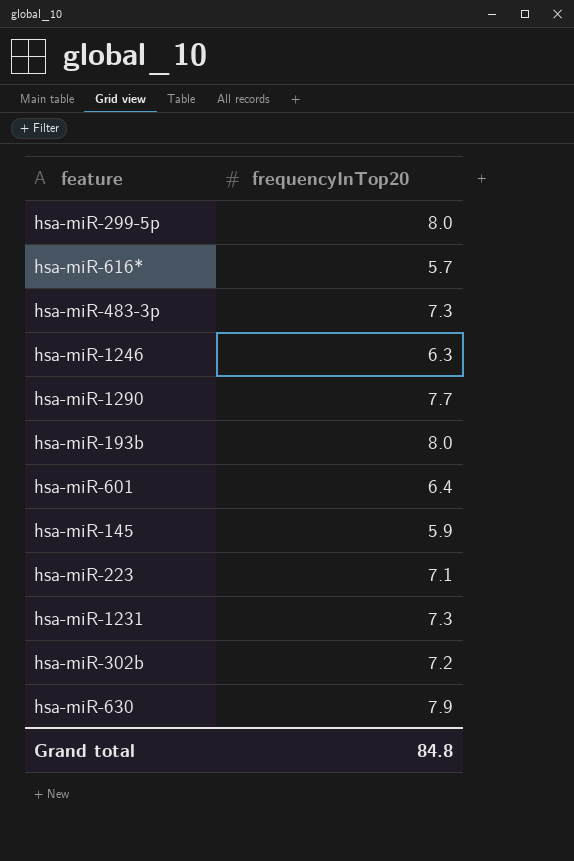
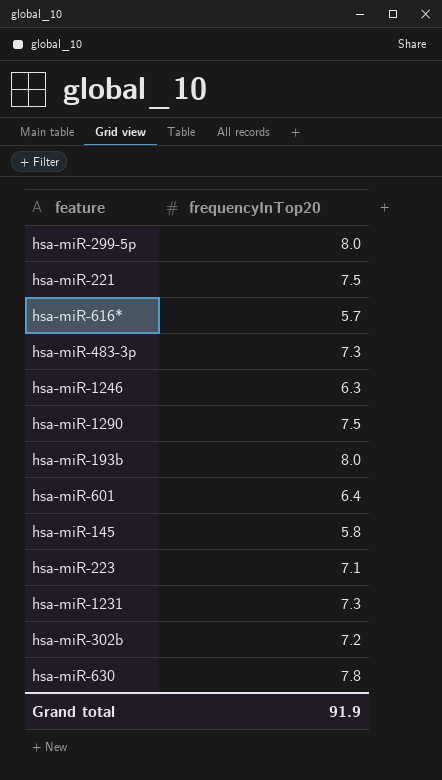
row hsa-miR-221: none -> 7.5
hsa-miR-1290 | frequencyInTop20: 7.7 -> 7.5
hsa-miR-145 | frequencyInTop20: 5.9 -> 5.8
hsa-miR-630 | frequencyInTop20: 7.9 -> 7.8
Grand total | frequencyInTop20: 84.8 -> 91.9

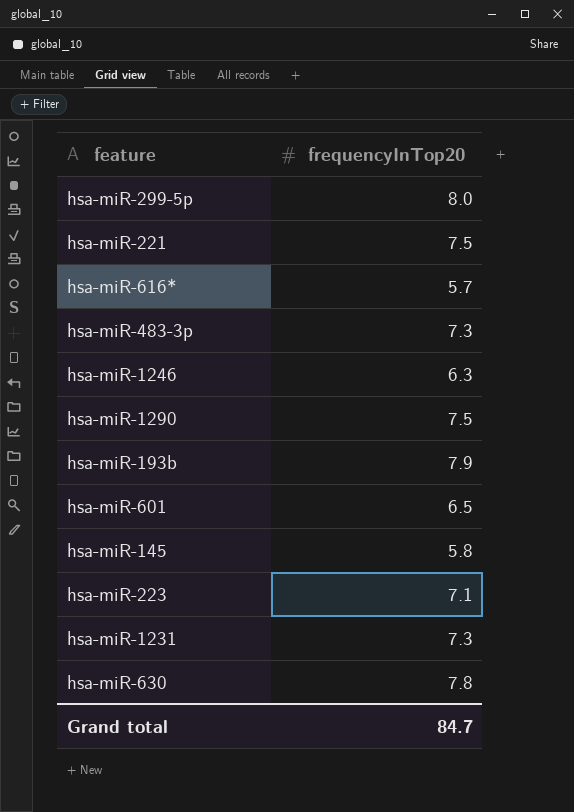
row hsa-miR-302b: 7.2 -> none
hsa-miR-193b | frequencyInTop20: 8.0 -> 7.9
hsa-miR-601 | frequencyInTop20: 6.4 -> 6.5
Grand total | frequencyInTop20: 91.9 -> 84.7

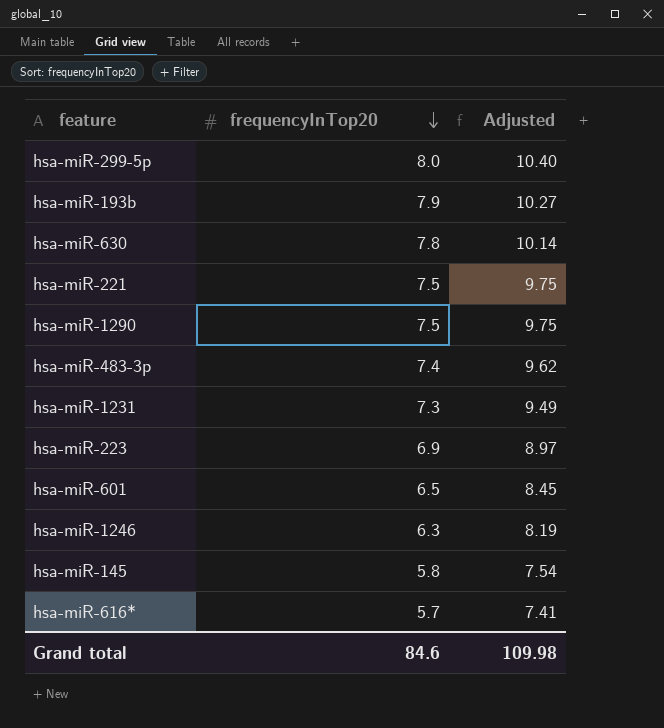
row order: none -> frequencyInTop20 descending
column Adjusted | formula: none -> [frequencyInTop20] * 1.3
hsa-miR-483-3p | frequencyInTop20: 7.3 -> 7.4
hsa-miR-223 | frequencyInTop20: 7.1 -> 6.9
Grand total | frequencyInTop20: 84.7 -> 84.6

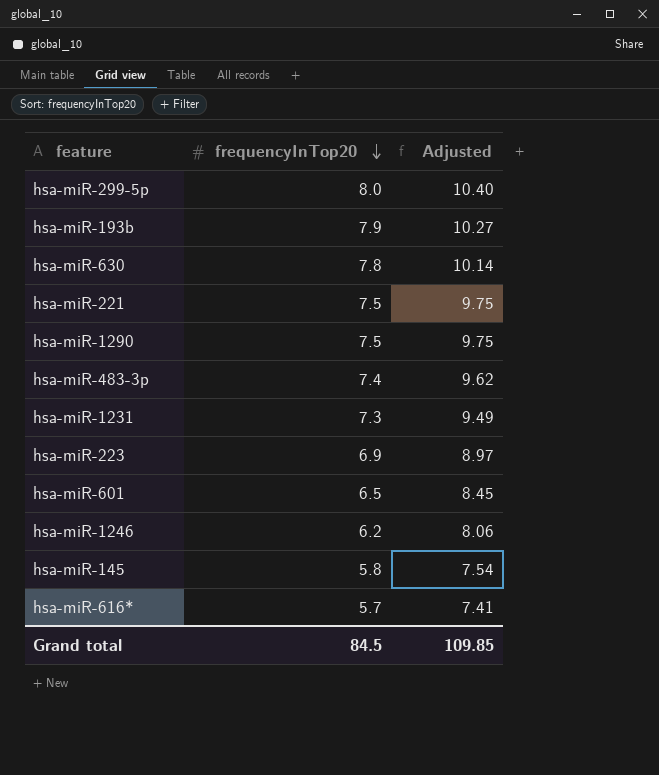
hsa-miR-1246 | frequencyInTop20: 6.3 -> 6.2
hsa-miR-1246 | Adjusted: 8.19 -> 8.06
Grand total | frequencyInTop20: 84.6 -> 84.5
Grand total | Adjusted: 109.98 -> 109.85

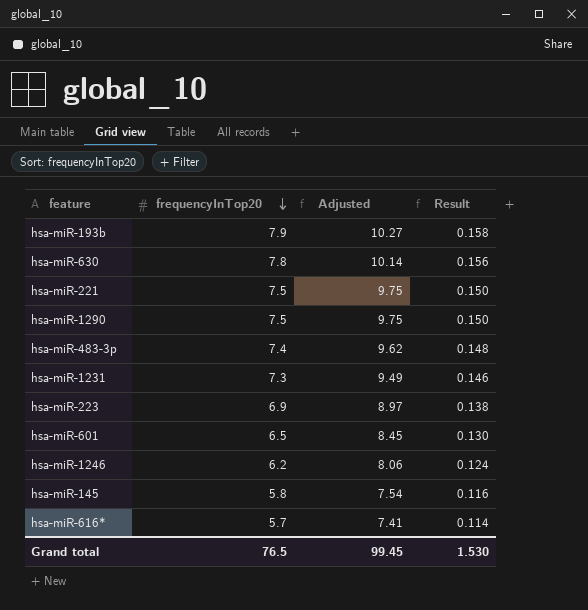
column Result | formula: none -> [frequencyInTop20] * 0.02
row hsa-miR-299-5p: 8.0 | 10.40 -> none
Grand total | frequencyInTop20: 84.5 -> 76.5
Grand total | Adjusted: 109.85 -> 99.45

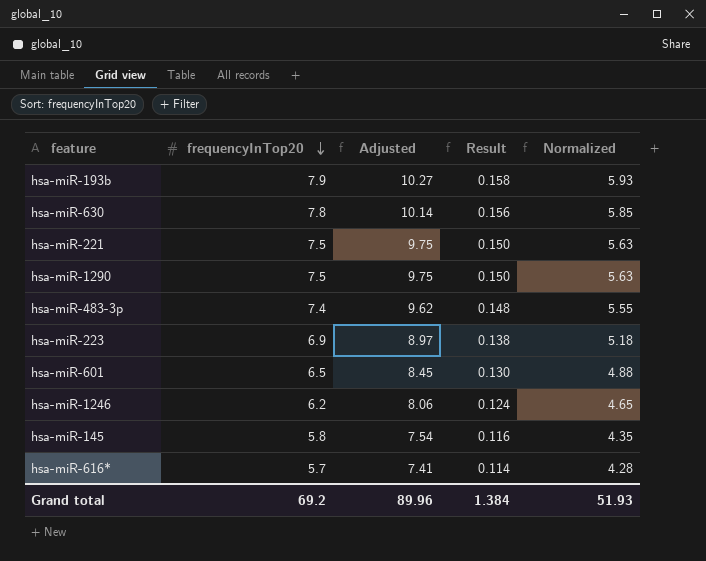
column Normalized | formula: none -> [frequencyInTop20] * 0.75
row hsa-miR-1231: 7.3 | 9.49 | 0.146 -> none
Grand total | frequencyInTop20: 76.5 -> 69.2
Grand total | Adjusted: 99.45 -> 89.96
Grand total | Result: 1.530 -> 1.384

